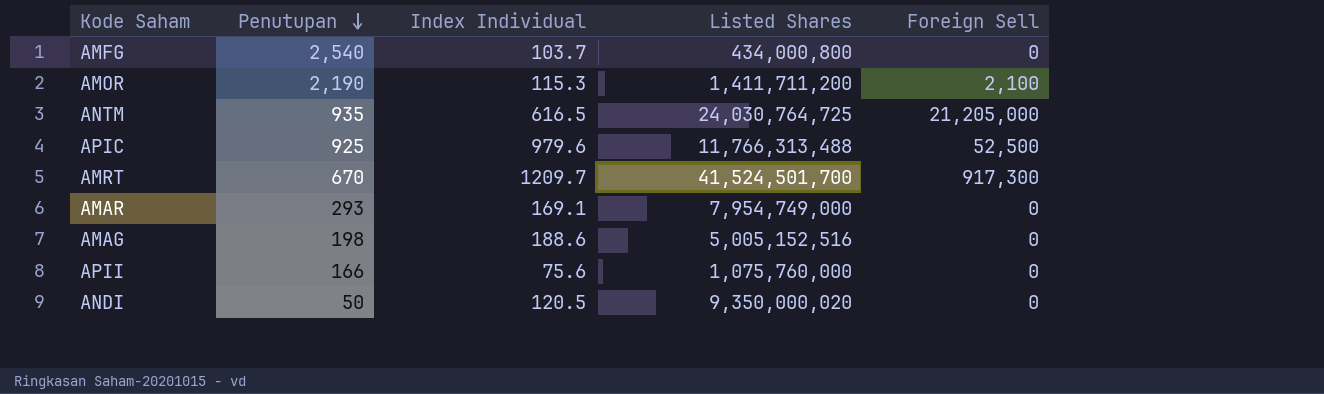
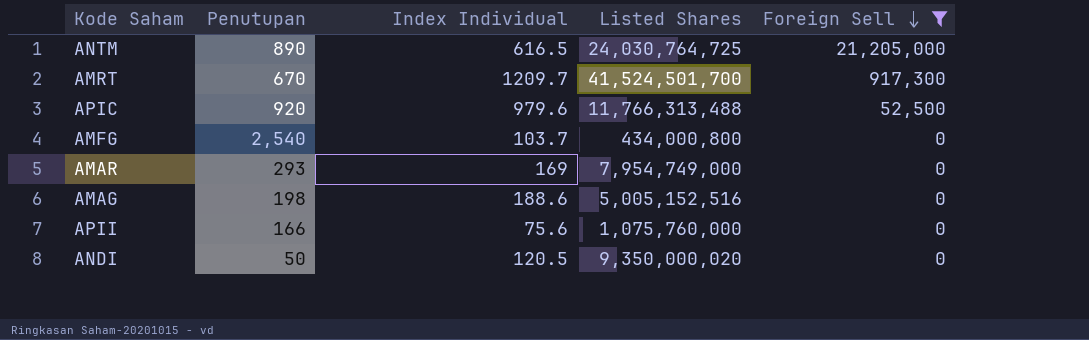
filter: none -> Foreign Sell != 2,100
row order: Penutupan descending -> Foreign Sell descending
ANTM | Penutupan: 935 -> 890
APIC | Penutupan: 925 -> 920
AMAR | Index Individual: 169.1 -> 169

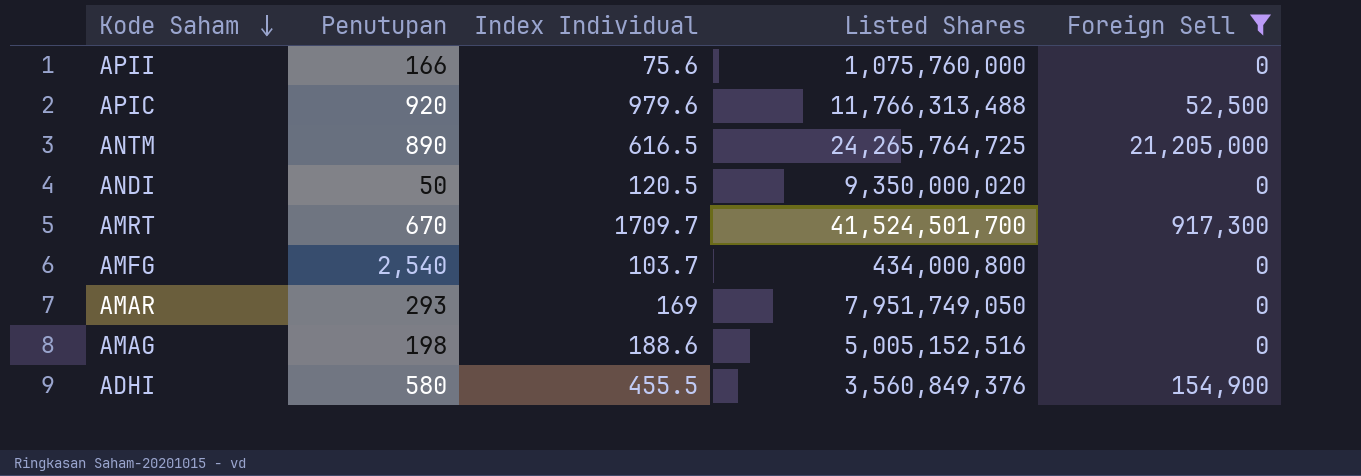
row order: Foreign Sell descending -> Kode Saham descending
ANTM | Listed Shares: 24,030,764,725 -> 24,265,764,725
AMRT | Index Individual: 1209.7 -> 1709.7
AMAR | Listed Shares: 7,954,749,000 -> 7,951,749,050
row ADHI: none -> 580 | 455.5 | 3,560,849,376 | 154,900

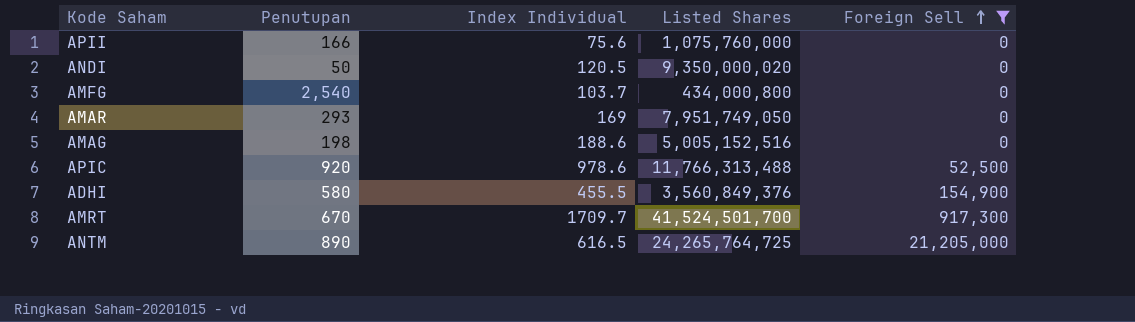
row order: Kode Saham descending -> Foreign Sell ascending
APIC | Index Individual: 979.6 -> 978.6

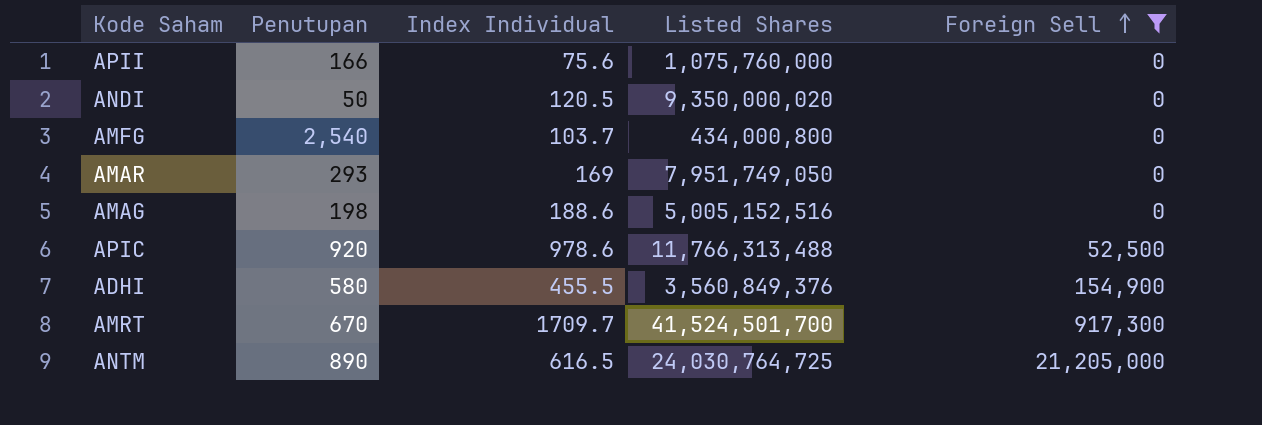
ANTM | Listed Shares: 24,265,764,725 -> 24,030,764,725

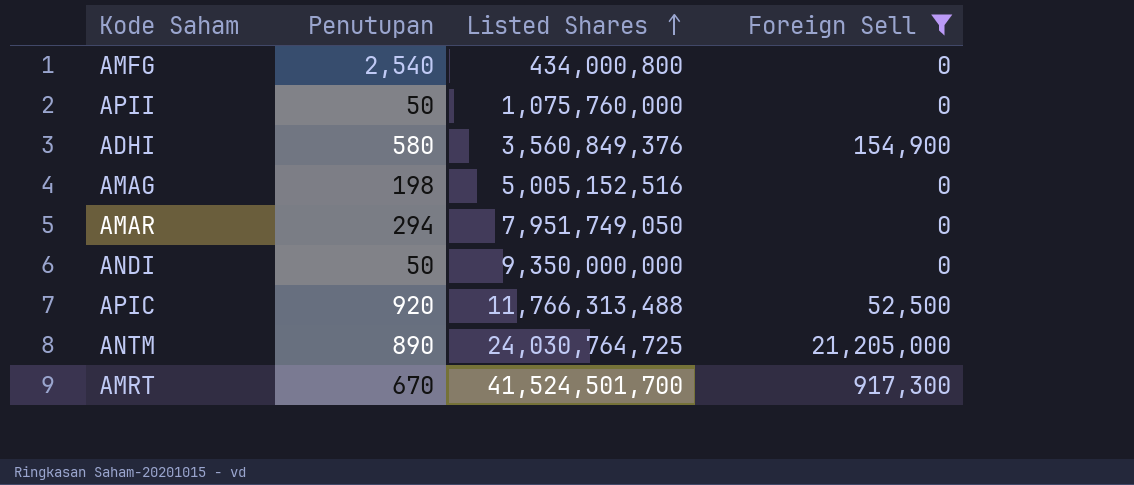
row order: Foreign Sell ascending -> Listed Shares ascending
column Index Individual | position: 3 -> none
APII | Penutupan: 166 -> 50
AMAR | Penutupan: 293 -> 294
ANDI | Listed Shares: 9,350,000,020 -> 9,350,000,000

